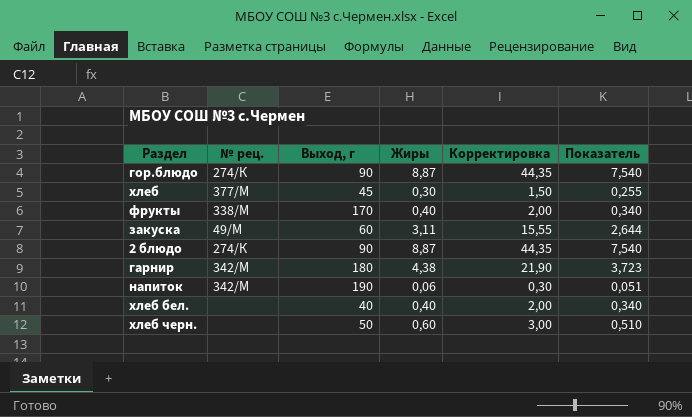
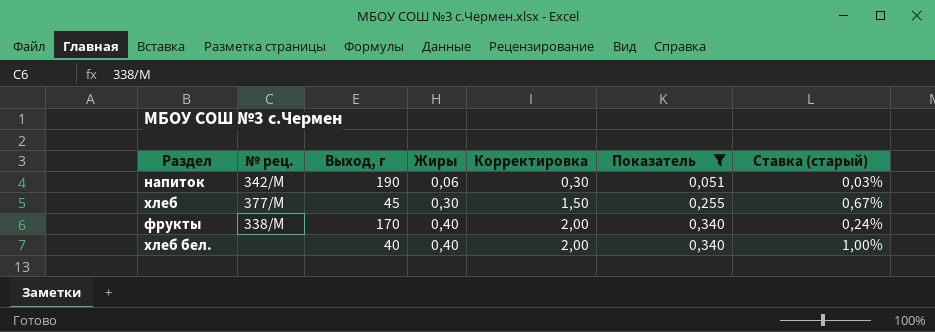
filter: none -> Показатель <= 0,340
row order: none -> Жиры ascending
column Ставка (старый) | formula: none -> [Жиры] / [Выход, г]

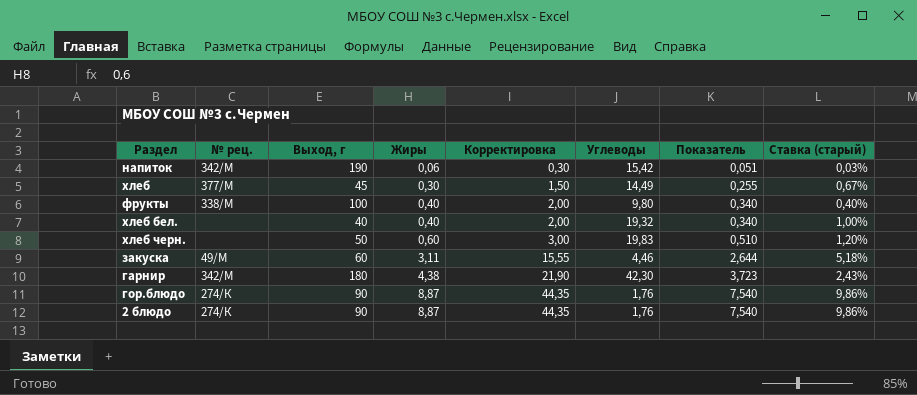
filter: Показатель <= 0,340 -> none
column Углеводы | position: none -> 6
фрукты | Выход, г: 170 -> 100
фрукты | Ставка (старый): 0,24% -> 0,40%

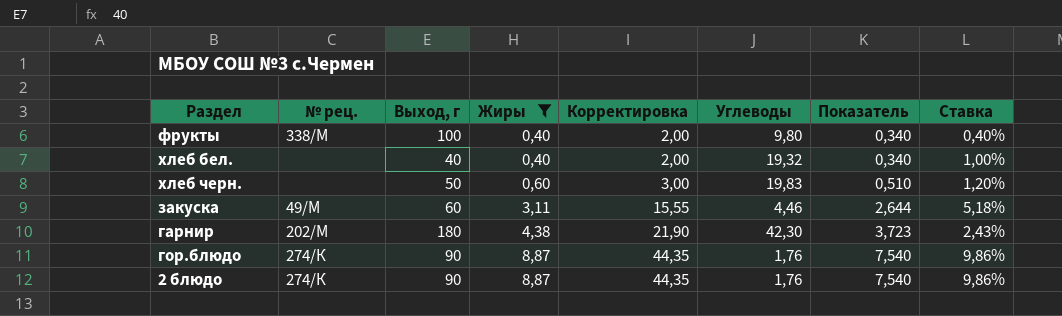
filter: none -> Жиры >= 0,40
column name: Ставка (старый) -> Ставка
гарнир | № рец.: 342/М -> 202/М

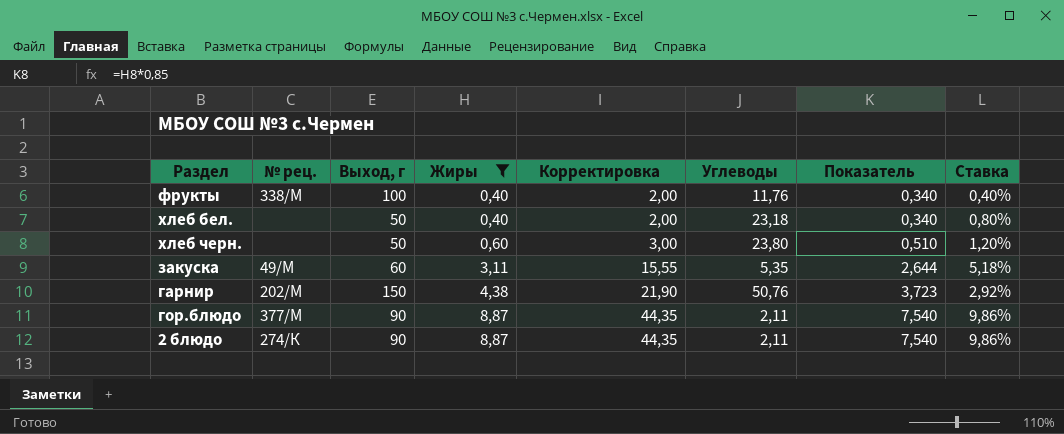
фрукты | Углеводы: 9,80 -> 11,76
хлеб бел. | Выход, г: 40 -> 50
хлеб бел. | Углеводы: 19,32 -> 23,18
хлеб бел. | Ставка: 1,00% -> 0,80%
хлеб черн. | Углеводы: 19,83 -> 23,80
закуска | Углеводы: 4,46 -> 5,35
гарнир | Выход, г: 180 -> 150
гарнир | Углеводы: 42,30 -> 50,76
гарнир | Ставка: 2,43% -> 2,92%
гор.блюдо | № рец.: 274/К -> 377/М
гор.блюдо | Углеводы: 1,76 -> 2,11
2 блюдо | Углеводы: 1,76 -> 2,11

